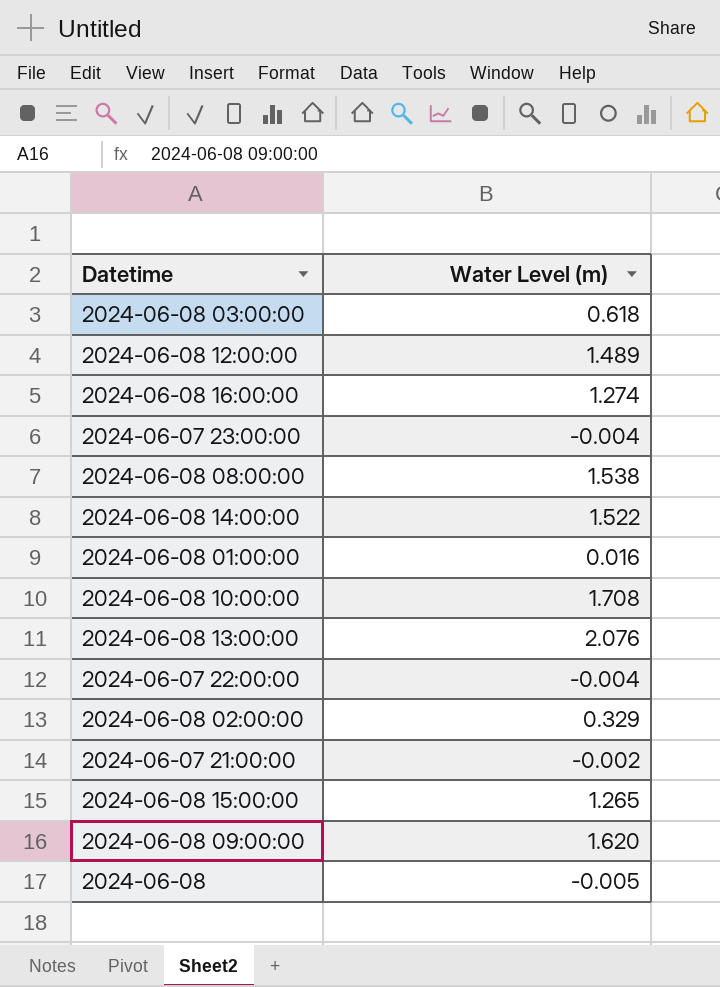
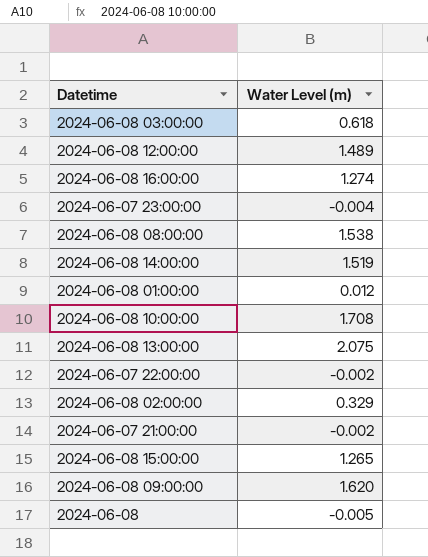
2024-06-08 14:00:00 | Water Level (m): 1.522 -> 1.519
2024-06-08 01:00:00 | Water Level (m): 0.016 -> 0.012
2024-06-08 13:00:00 | Water Level (m): 2.076 -> 2.075
2024-06-07 22:00:00 | Water Level (m): -0.004 -> -0.002

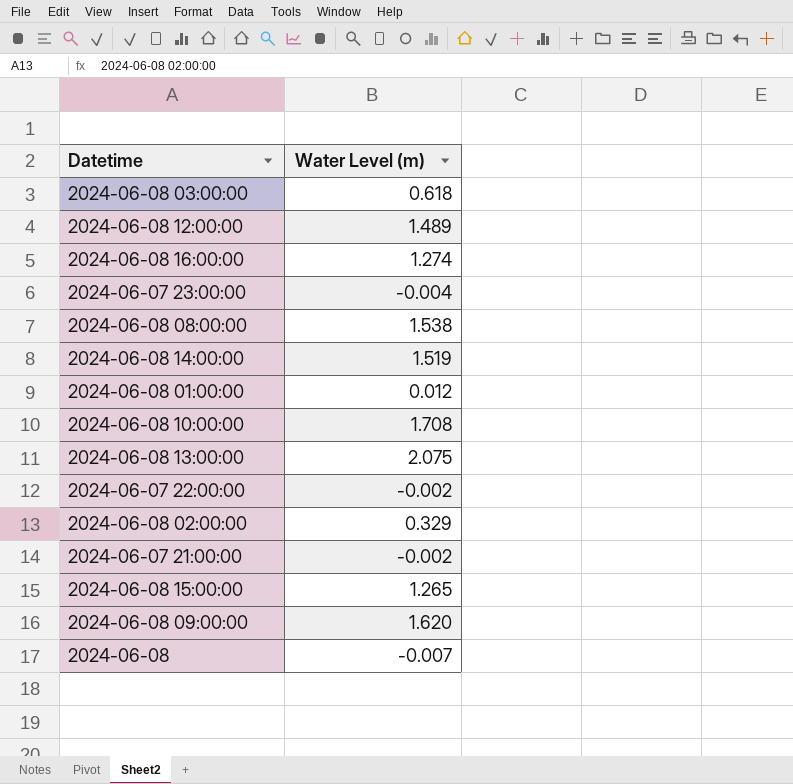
2024-06-08 | Water Level (m): -0.005 -> -0.007

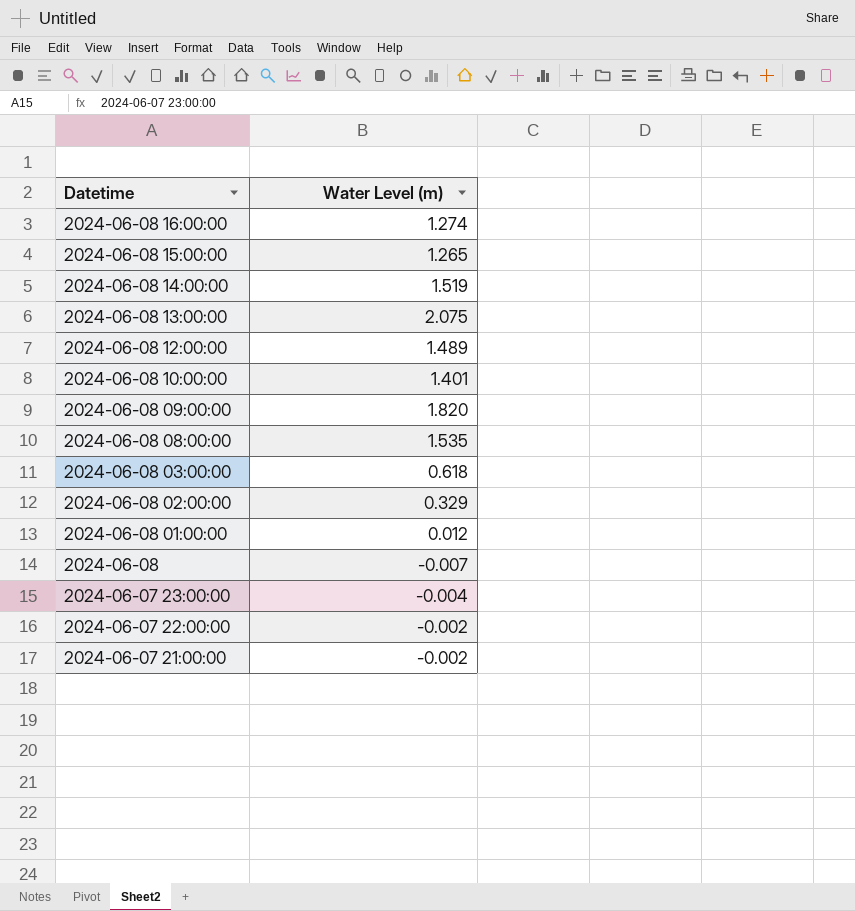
row order: none -> Datetime descending
2024-06-08 10:00:00 | Water Level (m): 1.708 -> 1.401
2024-06-08 09:00:00 | Water Level (m): 1.620 -> 1.820
2024-06-08 08:00:00 | Water Level (m): 1.538 -> 1.535

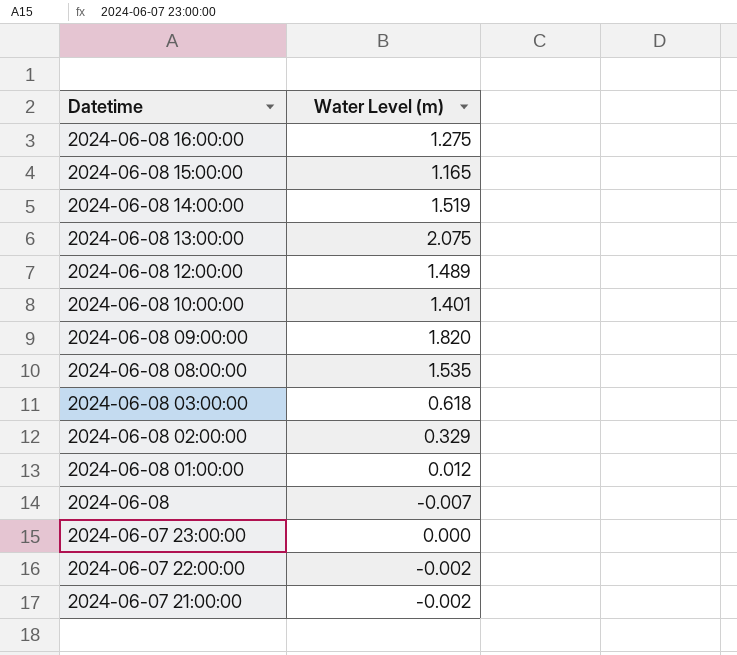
2024-06-08 16:00:00 | Water Level (m): 1.274 -> 1.275
2024-06-08 15:00:00 | Water Level (m): 1.265 -> 1.165
2024-06-07 23:00:00 | Water Level (m): -0.004 -> 0.000

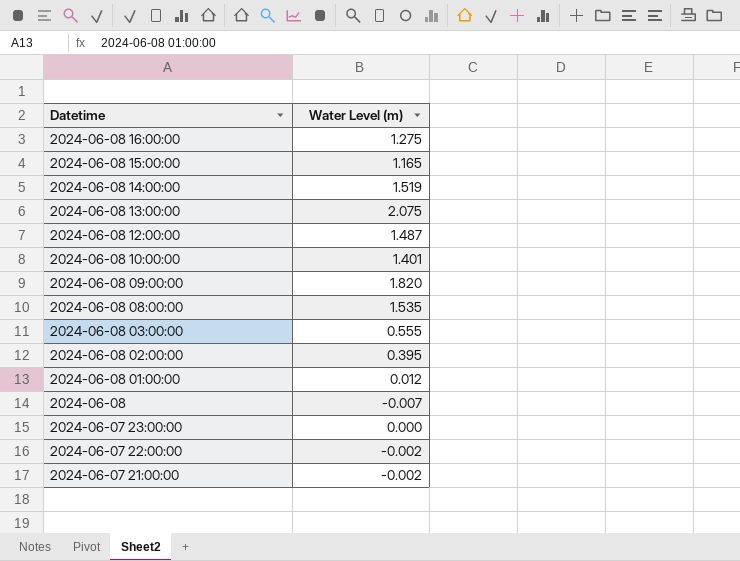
2024-06-08 12:00:00 | Water Level (m): 1.489 -> 1.487
2024-06-08 03:00:00 | Water Level (m): 0.618 -> 0.555
2024-06-08 02:00:00 | Water Level (m): 0.329 -> 0.395

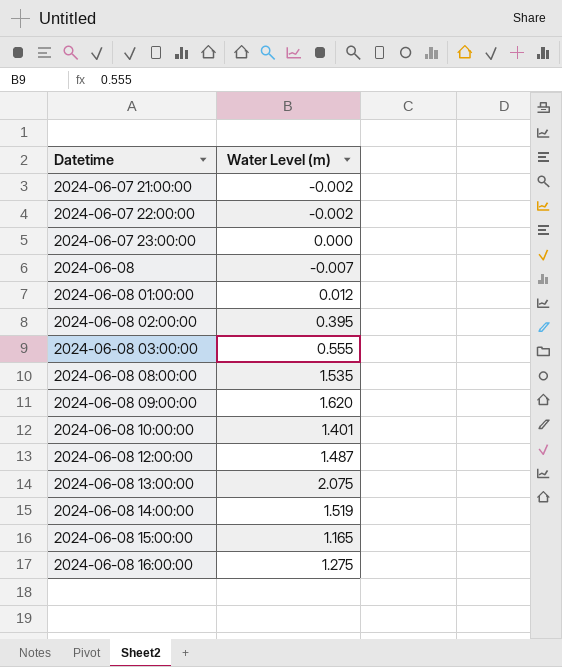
row order: Datetime descending -> Datetime ascending
2024-06-08 09:00:00 | Water Level (m): 1.820 -> 1.620

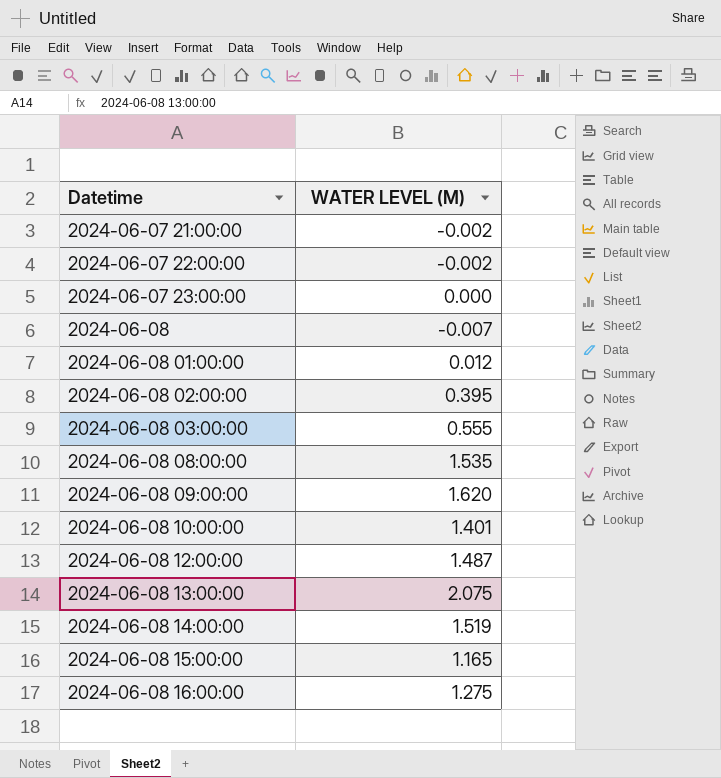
column name: Water Level (m) -> WATER LEVEL (M)

